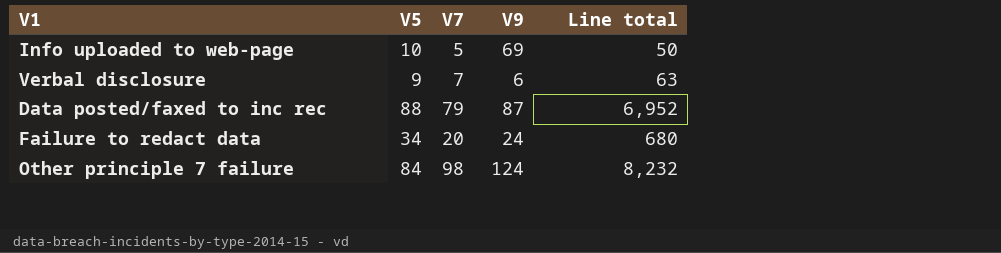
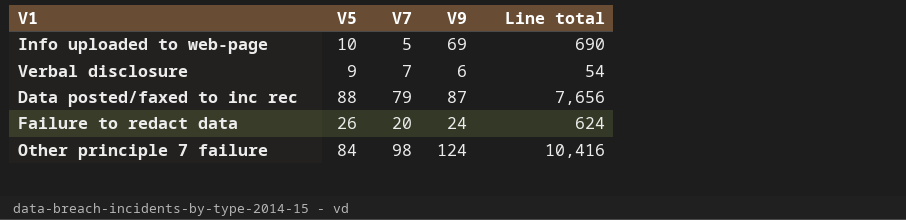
column Line total | formula: [V5] * [V7] -> [V5] * [V9]
Failure to redact data | V5: 34 -> 26

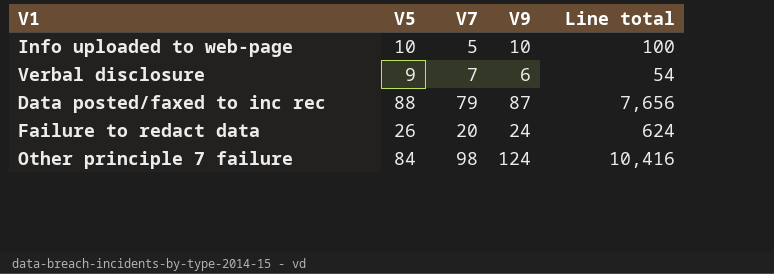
Info uploaded to web-page | V9: 69 -> 10
Info uploaded to web-page | Line total: 690 -> 100

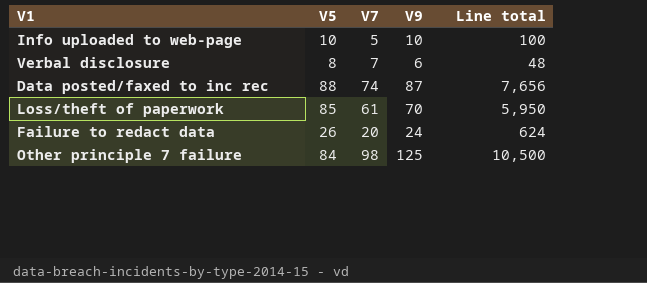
Verbal disclosure | V5: 9 -> 8
Verbal disclosure | Line total: 54 -> 48
Data posted/faxed to inc rec | V7: 79 -> 74
row Loss/theft of paperwork: none -> 85 | 61 | 70 | 5,950
Other principle 7 failure | V9: 124 -> 125
Other principle 7 failure | Line total: 10,416 -> 10,500

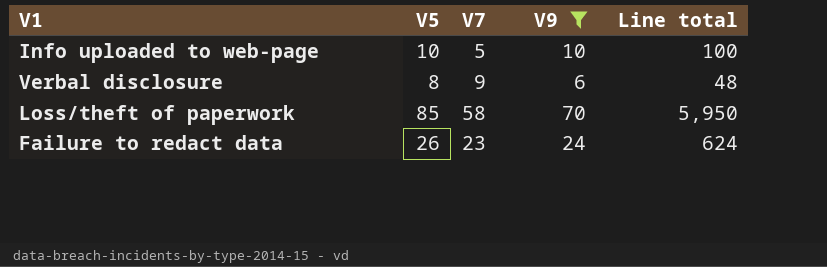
filter: none -> V9 <= 70
Verbal disclosure | V7: 7 -> 9
Loss/theft of paperwork | V7: 61 -> 58
Failure to redact data | V7: 20 -> 23

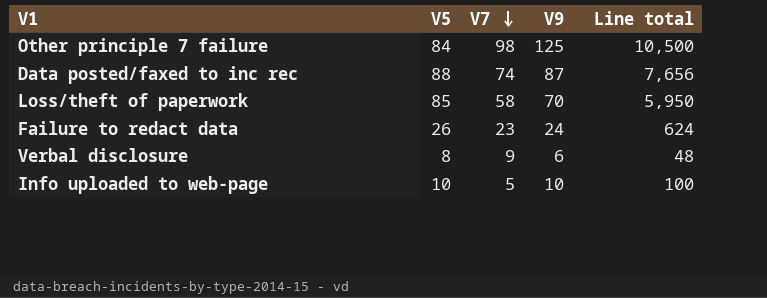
filter: V9 <= 70 -> none
row order: none -> V7 descending

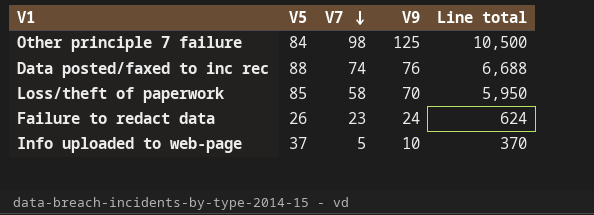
row Verbal disclosure: 8 | 9 | 6 | 48 -> none
Data posted/faxed to inc rec | V9: 87 -> 76
Data posted/faxed to inc rec | Line total: 7,656 -> 6,688
Info uploaded to web-page | V5: 10 -> 37
Info uploaded to web-page | Line total: 100 -> 370

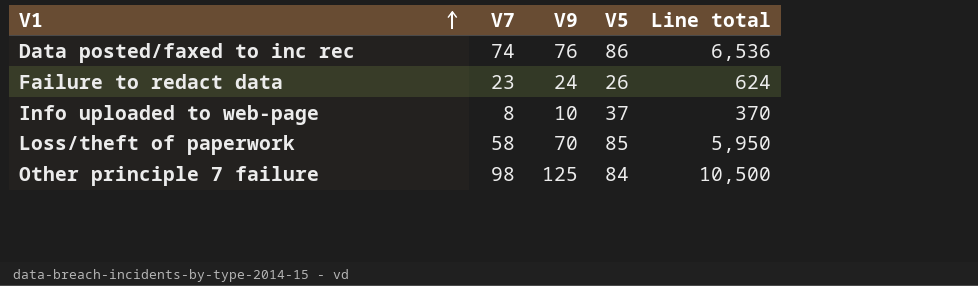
row order: V7 descending -> V1 ascending
column V5 | position: 2 -> 4
Data posted/faxed to inc rec | V5: 88 -> 86
Data posted/faxed to inc rec | Line total: 6,688 -> 6,536
Info uploaded to web-page | V7: 5 -> 8

